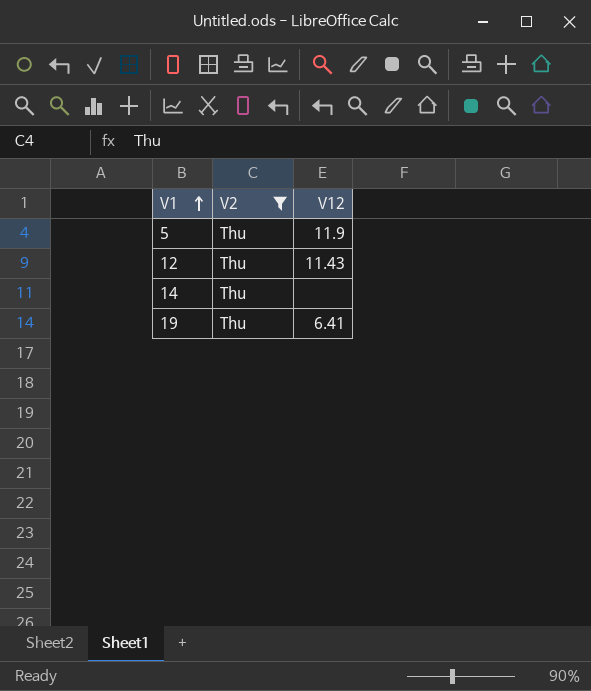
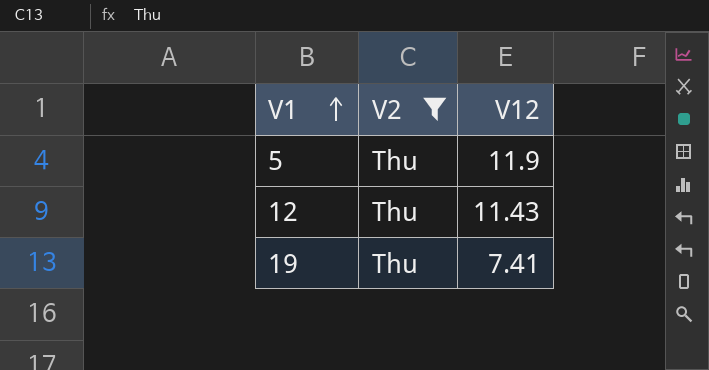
row 14: Thu | none -> none
19 | V12: 6.41 -> 7.41

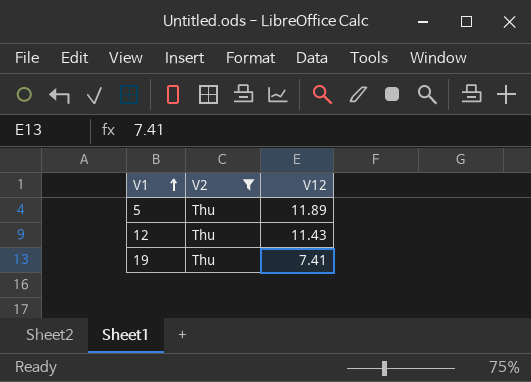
5 | V12: 11.9 -> 11.89

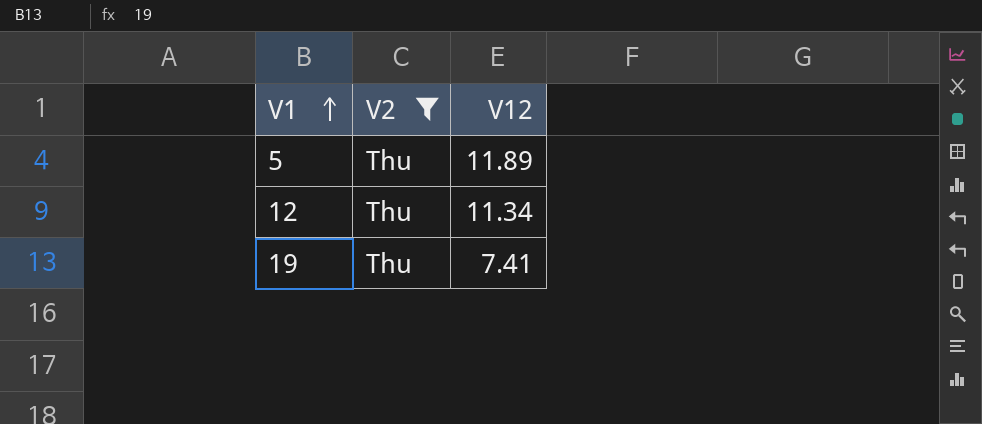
12 | V12: 11.43 -> 11.34

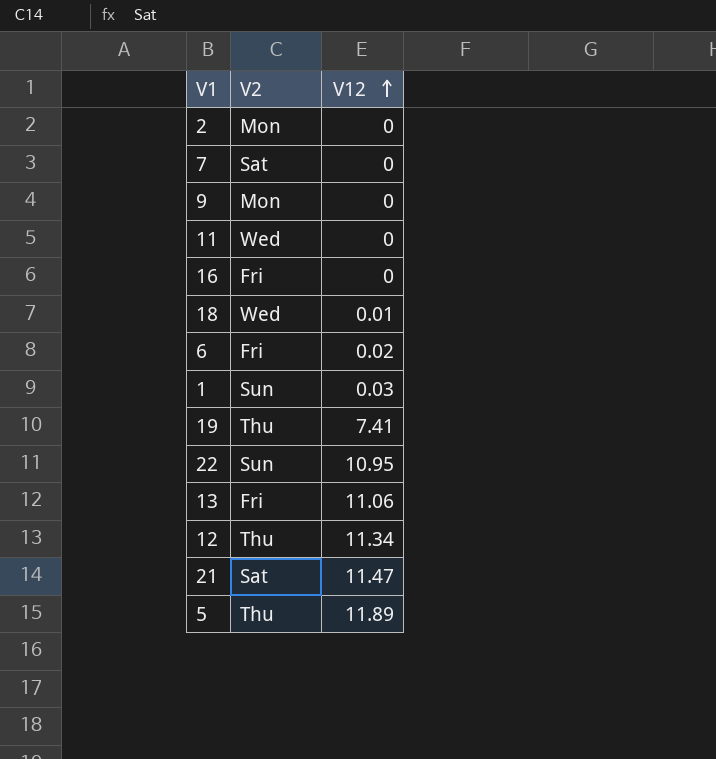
filter: V2 = Thu -> none
row order: V1 ascending -> V12 ascending

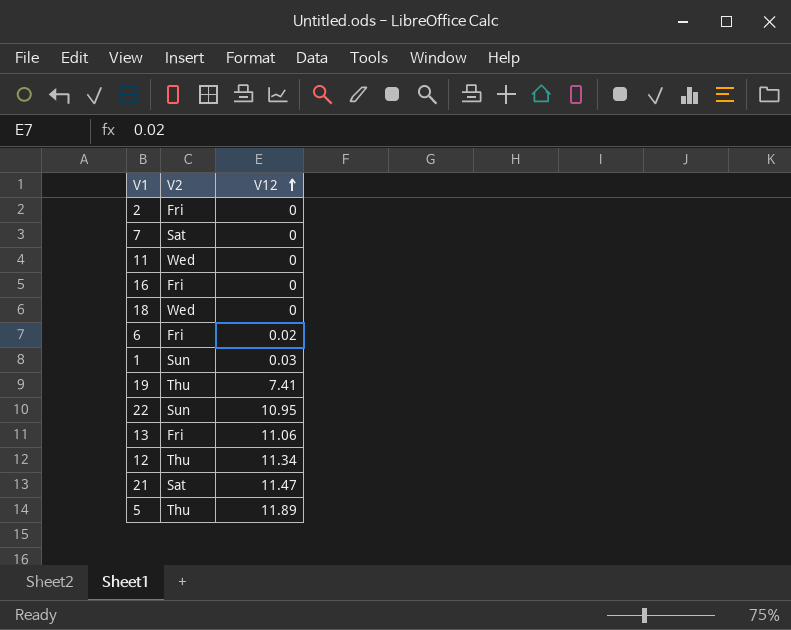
row 9: Mon | 0 -> none
2 | V2: Mon -> Fri
18 | V12: 0.01 -> 0

